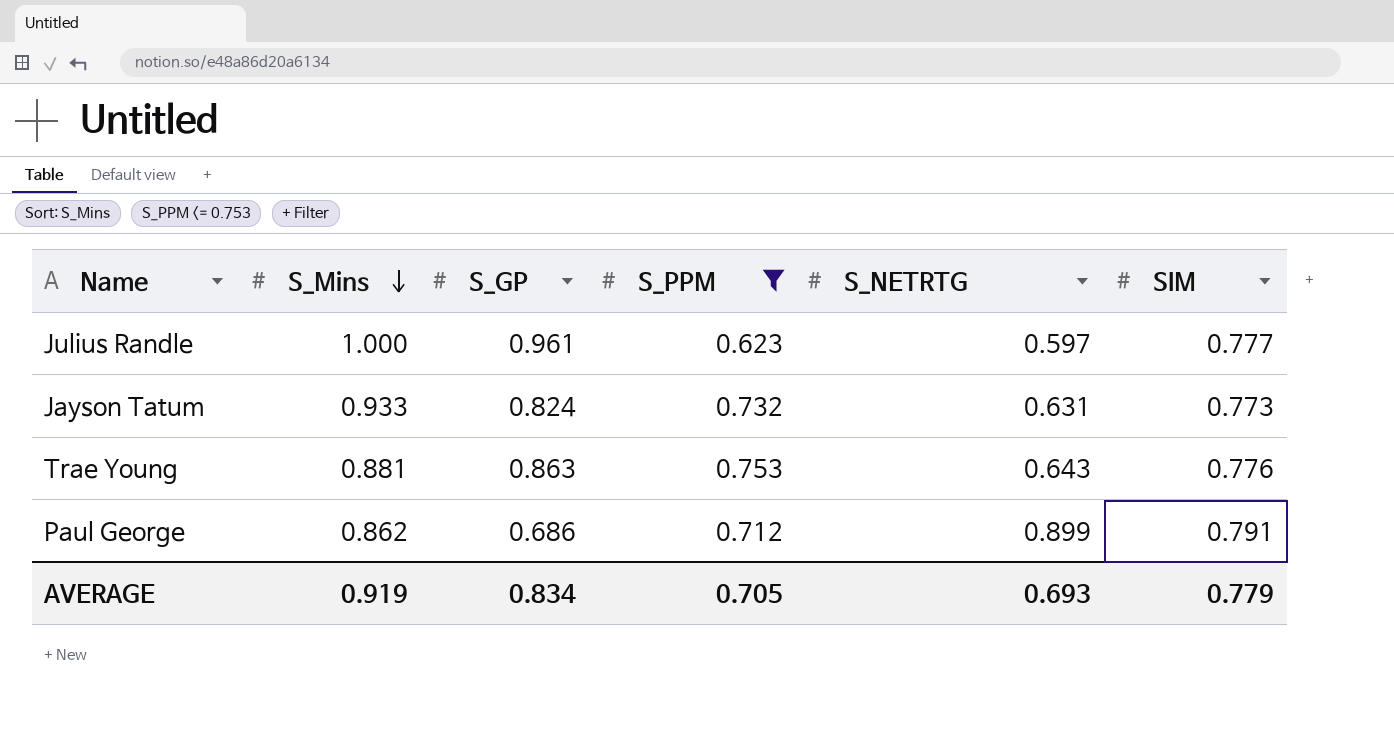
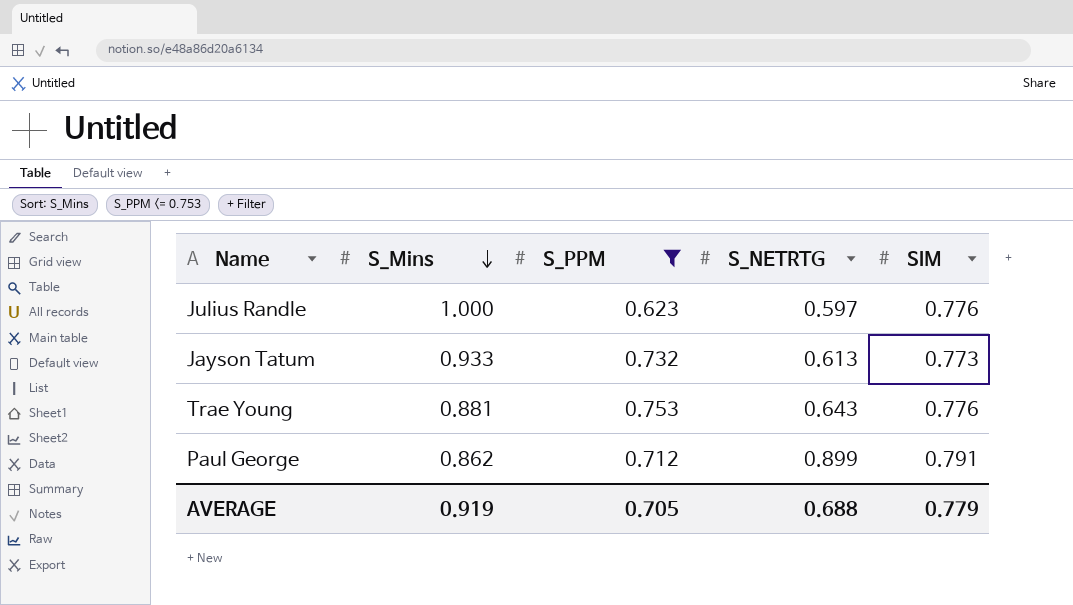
column S_GP | position: 3 -> none
Julius Randle | SIM: 0.777 -> 0.776
Jayson Tatum | S_NETRTG: 0.631 -> 0.613
AVERAGE | S_NETRTG: 0.693 -> 0.688

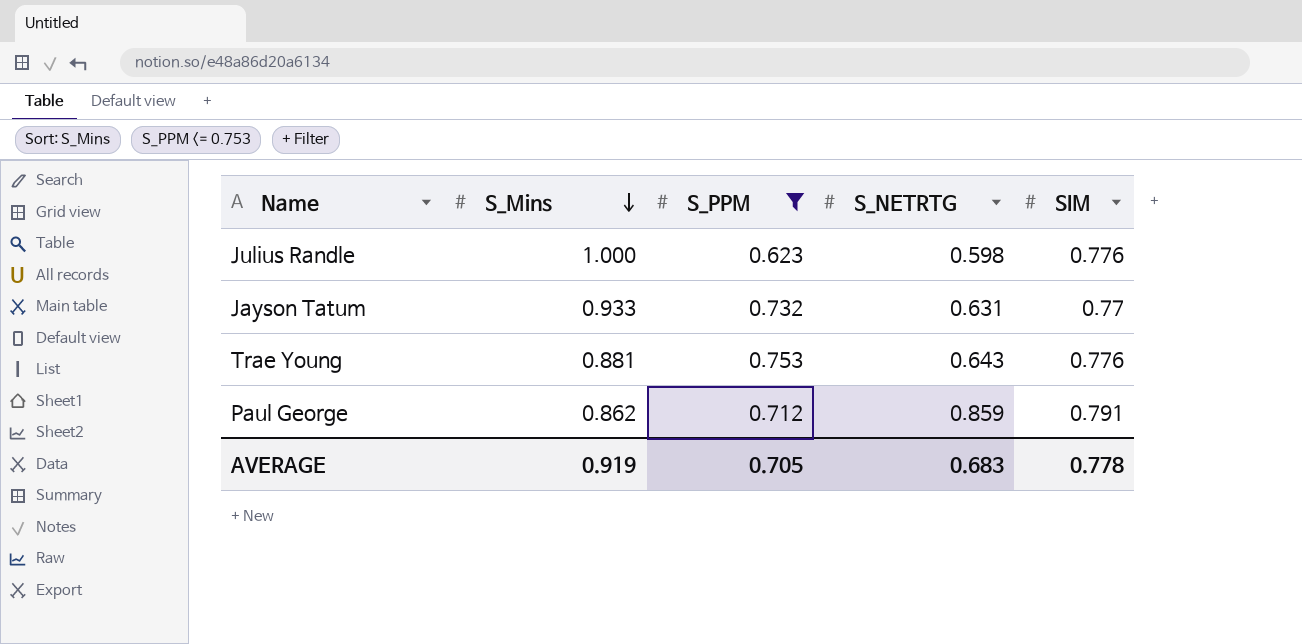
Julius Randle | S_NETRTG: 0.597 -> 0.598
Jayson Tatum | S_NETRTG: 0.613 -> 0.631
Jayson Tatum | SIM: 0.773 -> 0.77
Paul George | S_NETRTG: 0.899 -> 0.859
AVERAGE | S_NETRTG: 0.688 -> 0.683
AVERAGE | SIM: 0.779 -> 0.778

